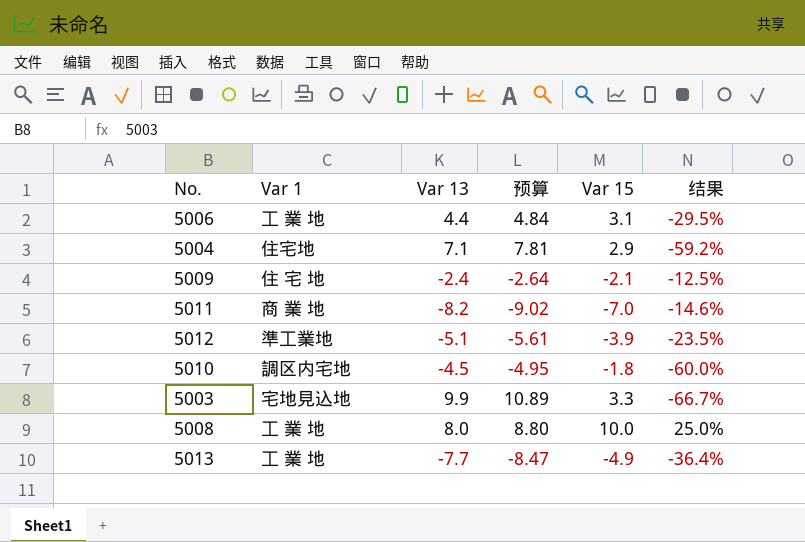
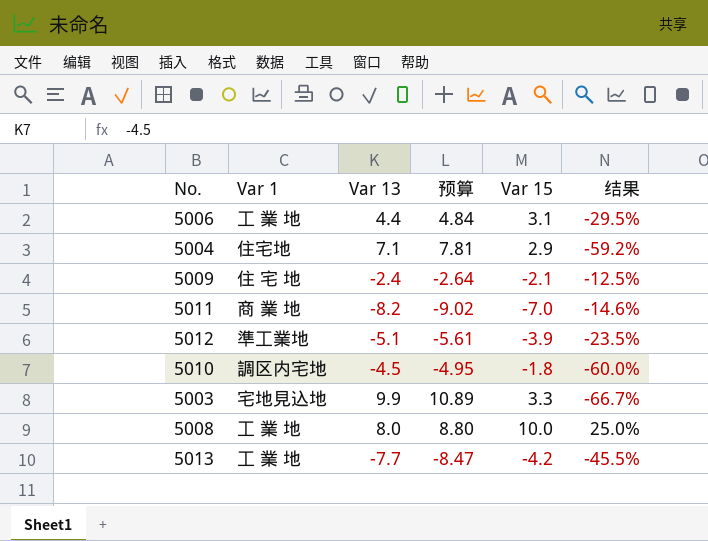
5013 | Var 15: -4.9 -> -4.2
5013 | 结果: -36.4% -> -45.5%

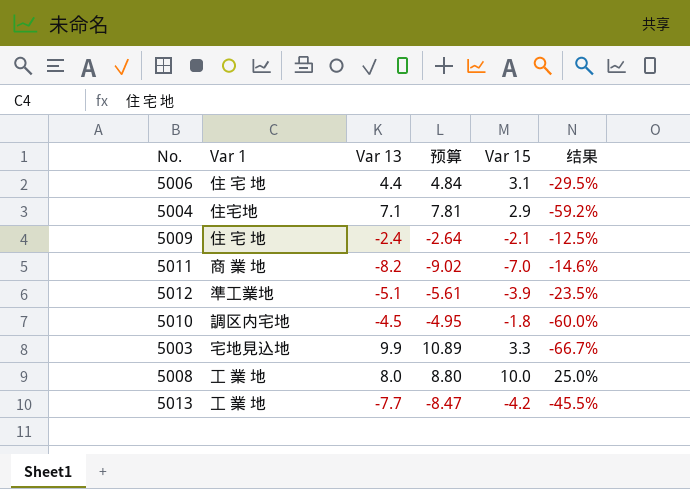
5006 | Var 1: 工 業 地 -> 住 宅 地

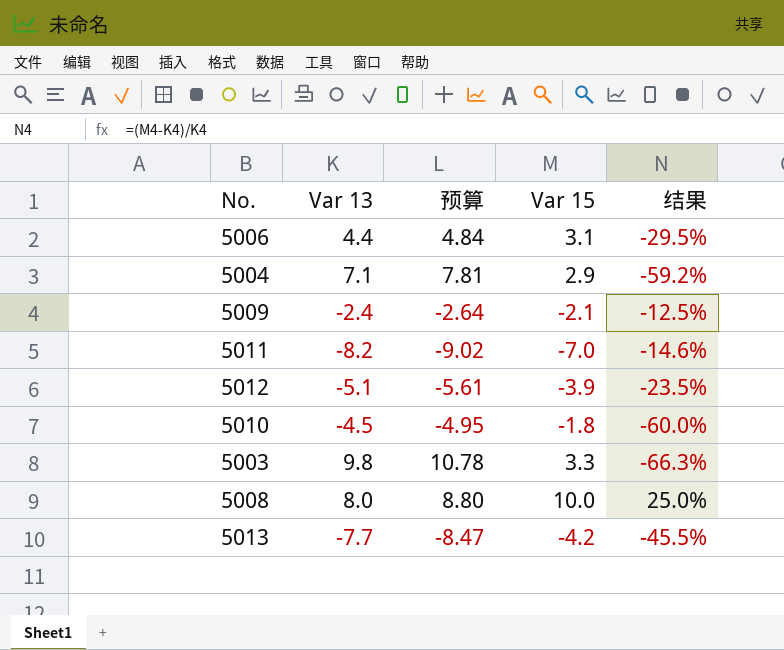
column Var 1 | position: 2 -> none
5003 | Var 13: 9.9 -> 9.8
5003 | 预算: 10.89 -> 10.78
5003 | 结果: -66.7% -> -66.3%

